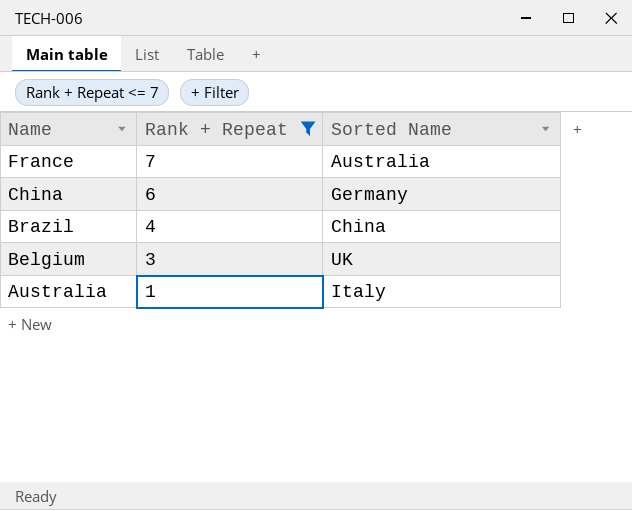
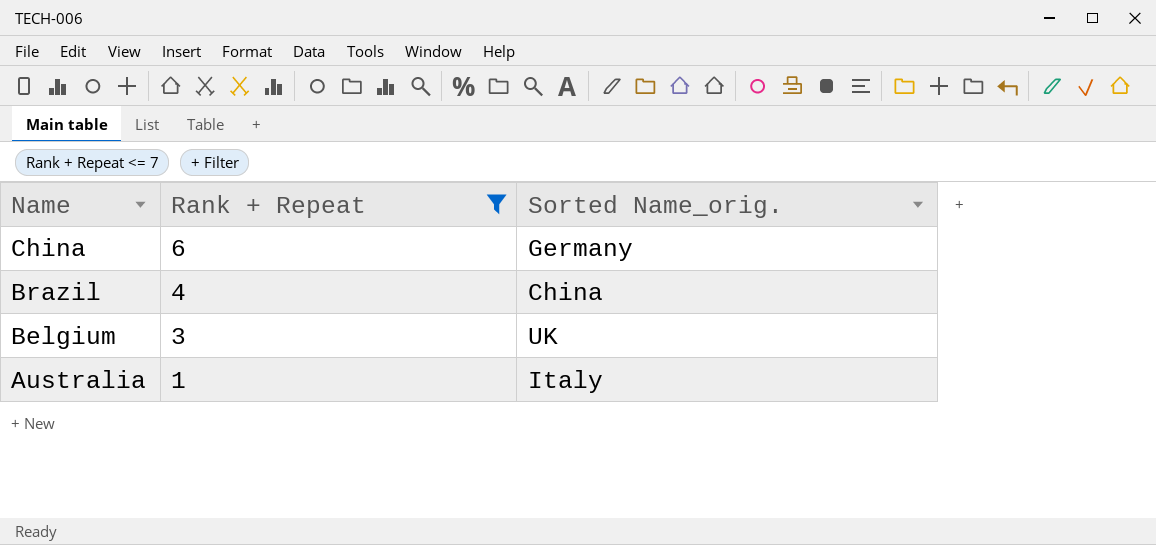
column name: Sorted Name -> Sorted Name_orig.
row France: 7 | Australia -> none

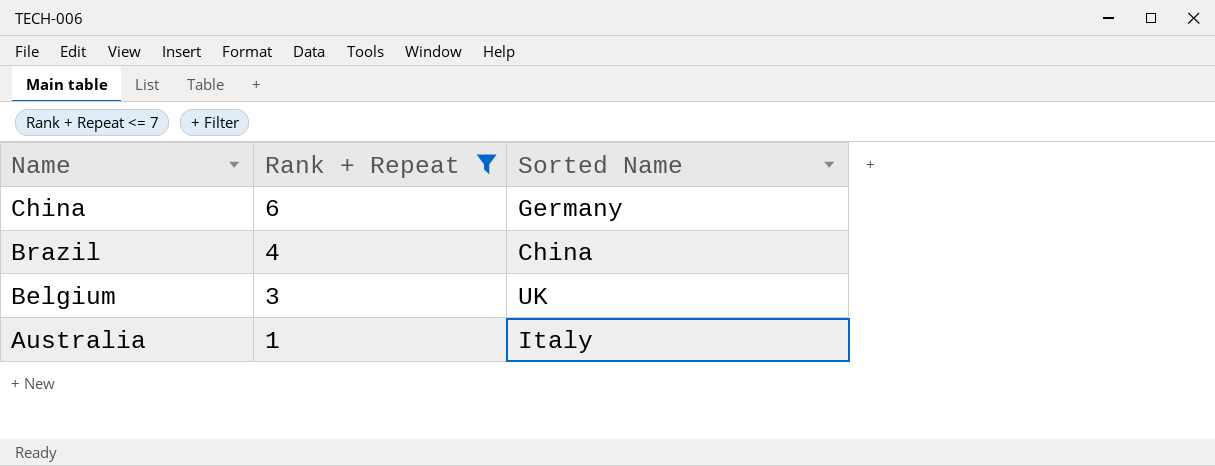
column name: Sorted Name_orig. -> Sorted Name

